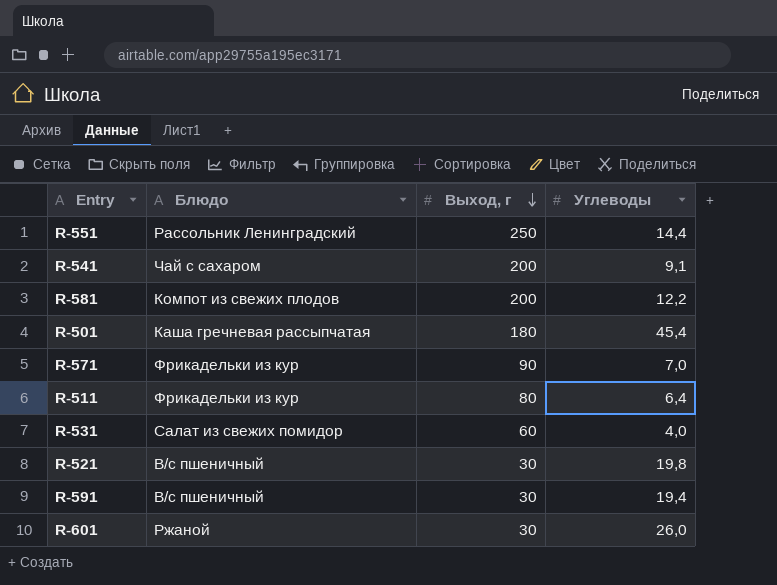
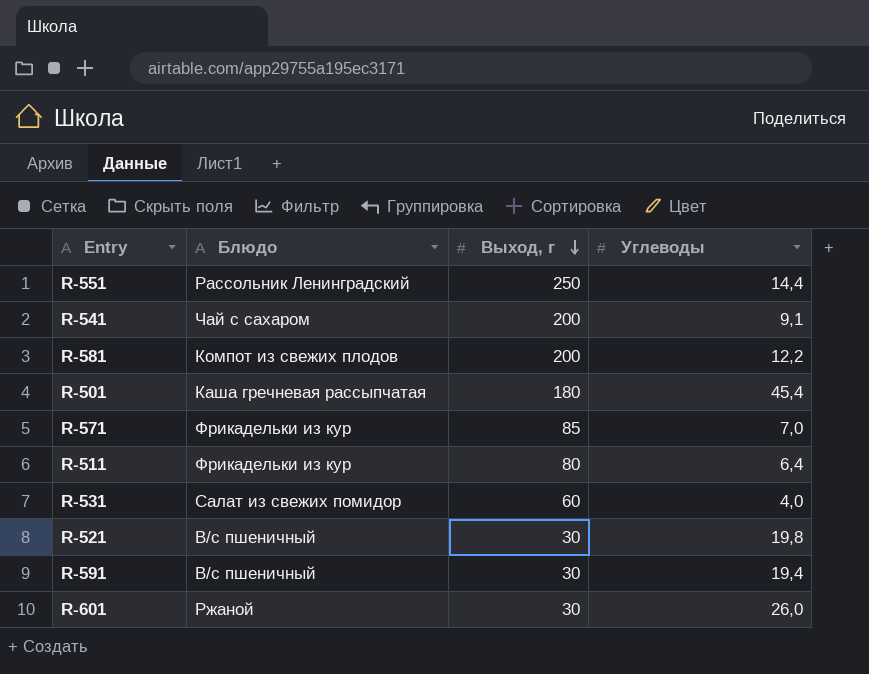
R-571 | Выход, г: 90 -> 85

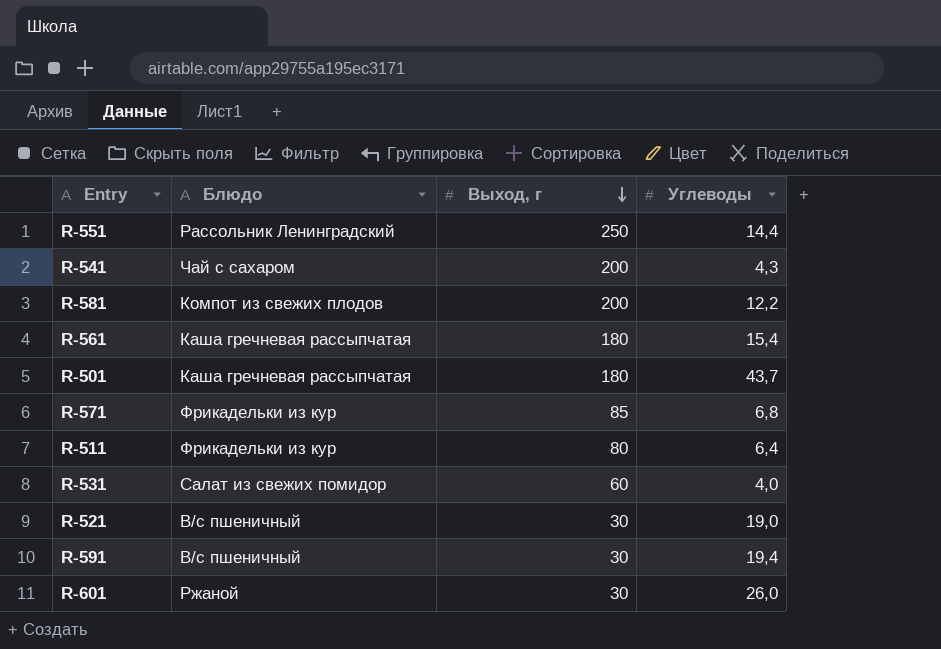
R-541 | Углеводы: 9,1 -> 4,3
row R-561: none -> Каша гречневая рассыпчатая | 180 | 15,4
R-501 | Углеводы: 45,4 -> 43,7
R-571 | Углеводы: 7,0 -> 6,8
R-521 | Углеводы: 19,8 -> 19,0

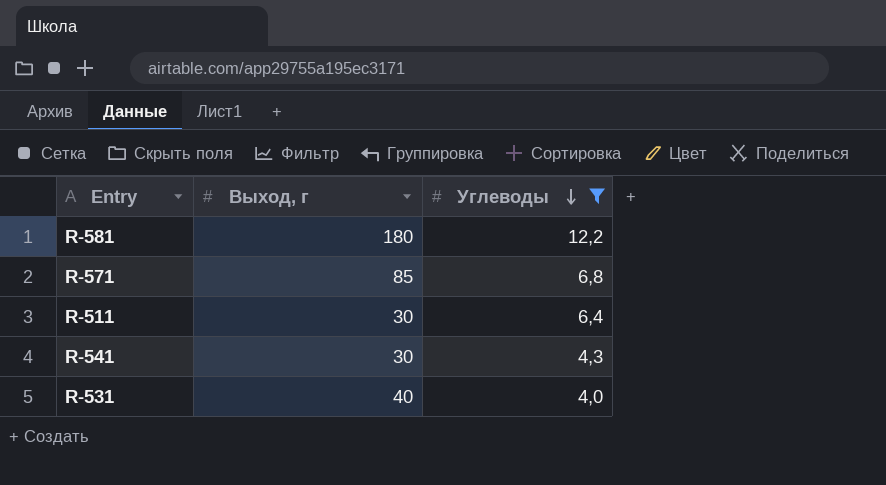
filter: none -> Углеводы <= 12,2
row order: Выход, г descending -> Углеводы descending
column Блюдо | position: 2 -> none
R-581 | Выход, г: 200 -> 180
R-511 | Выход, г: 80 -> 30
R-541 | Выход, г: 200 -> 30
R-531 | Выход, г: 60 -> 40

